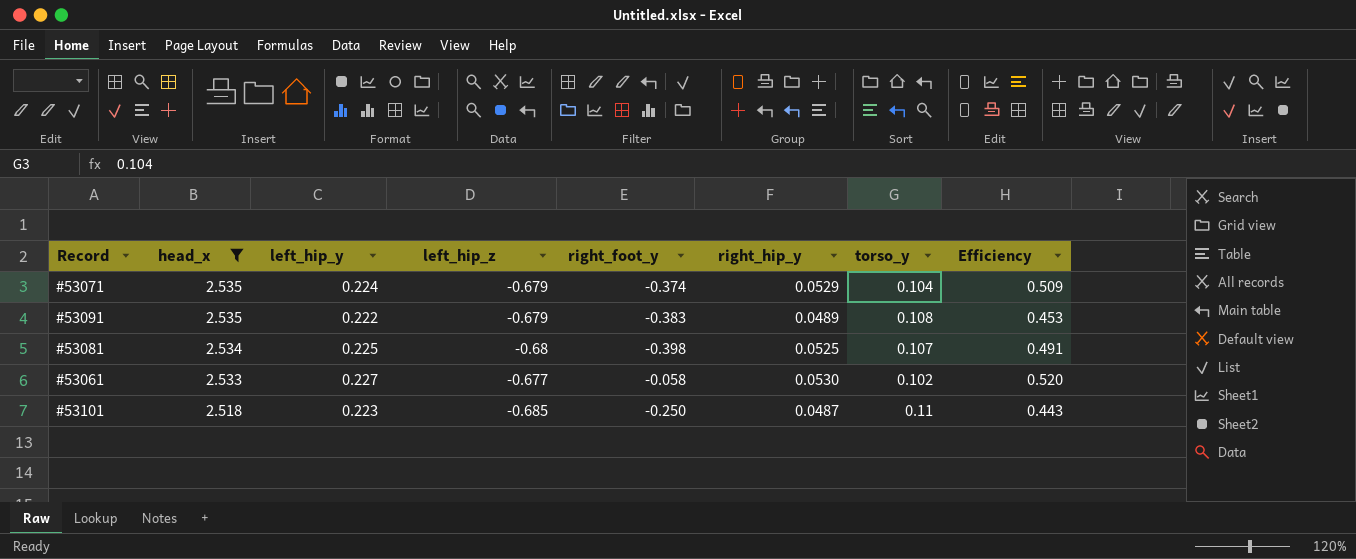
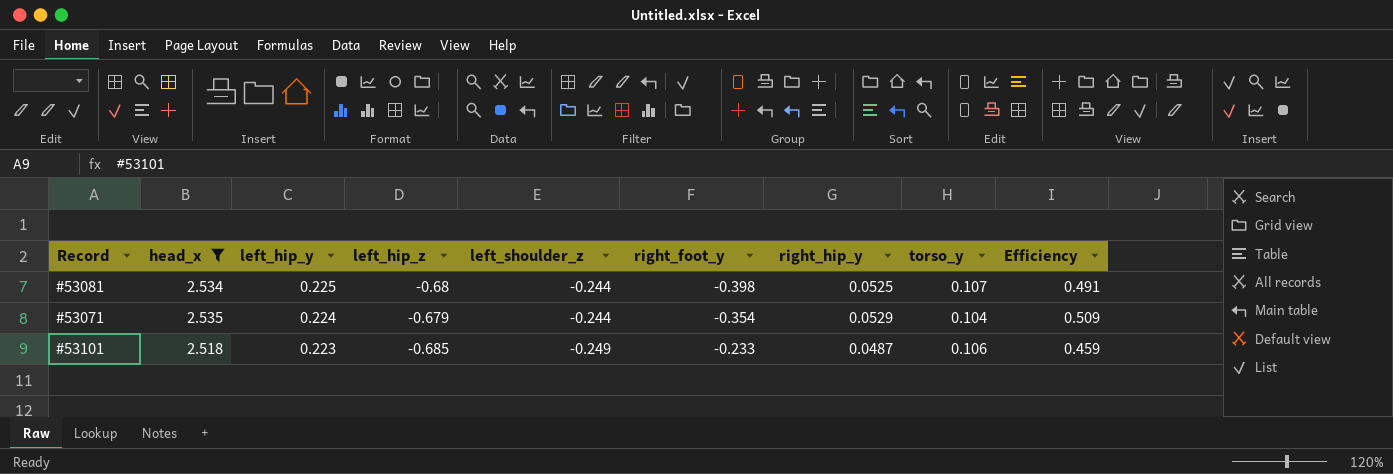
row order: head_x descending -> left_hip_y descending
column left_shoulder_z | position: none -> 5
row #53091: 2.535 | 0.222 | -0.679 | -0.383 | 0.0489 | 0.108 | 0.453 -> none
row #53061: 2.533 | 0.227 | -0.677 | -0.058 | 0.0530 | 0.102 | 0.520 -> none
#53071 | right_foot_y: -0.374 -> -0.354
#53101 | right_foot_y: -0.250 -> -0.233
#53101 | torso_y: 0.11 -> 0.106
#53101 | Efficiency: 0.443 -> 0.459

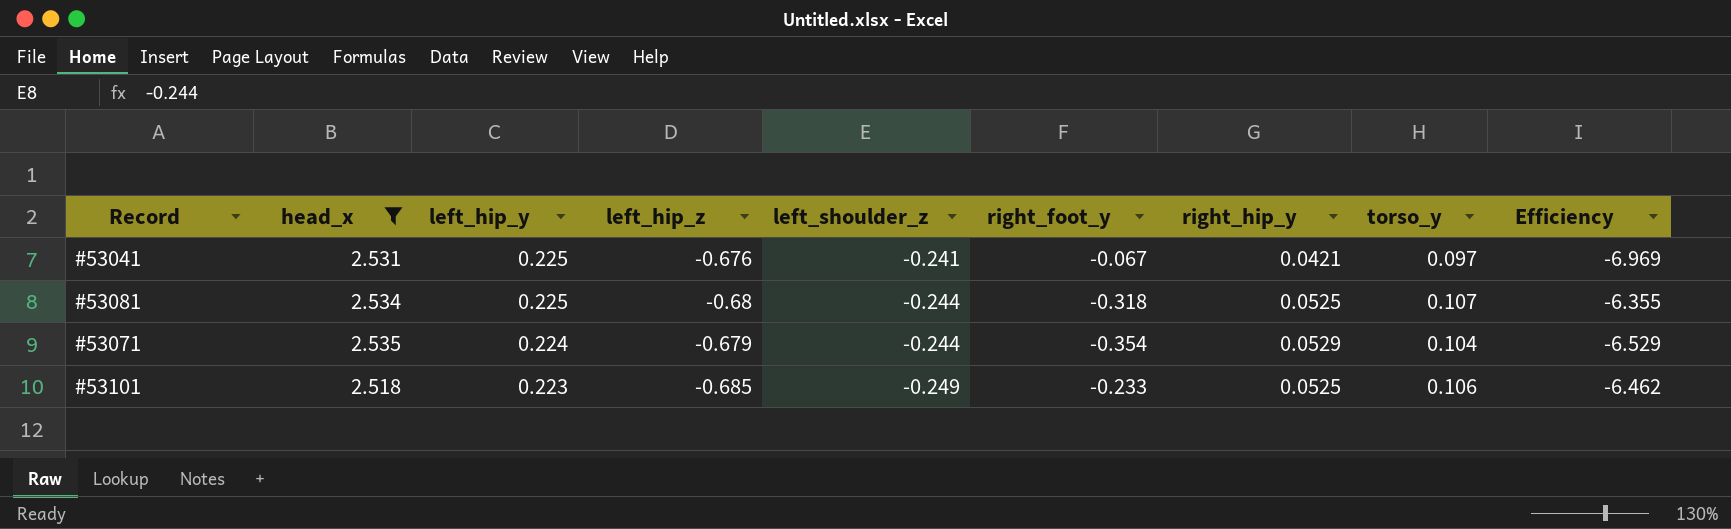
column Efficiency | formula: [right_hip_y] / [torso_y] -> [left_hip_z] / [torso_y]
row #53041: none -> 2.531 | 0.225 | -0.676 | -0.241 | -0.067 | 0.0421 | 0.097 | -6.969
#53081 | right_foot_y: -0.398 -> -0.318
#53101 | right_hip_y: 0.0487 -> 0.0525

